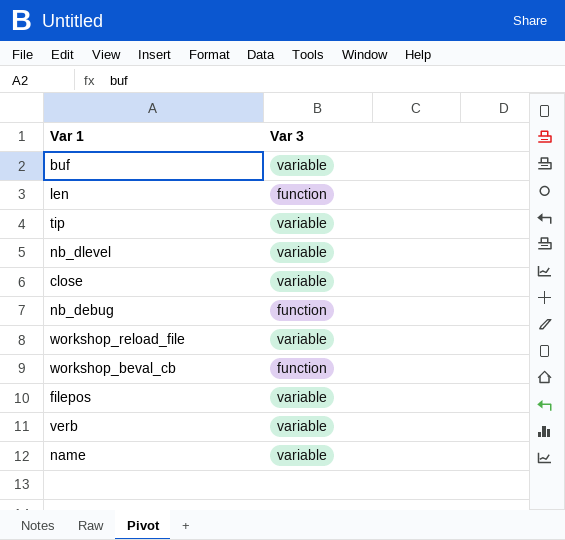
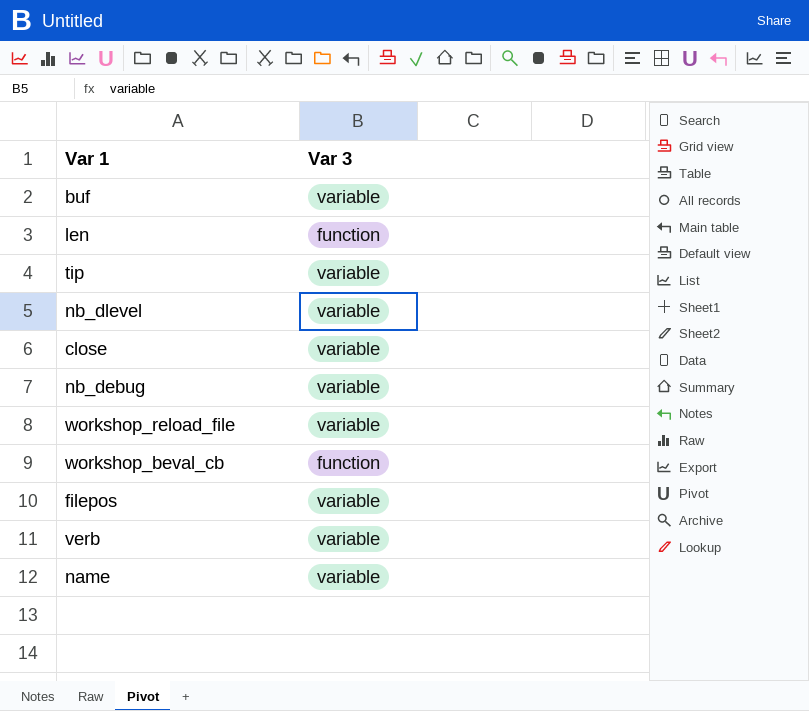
nb_debug | Var 3: function -> variable

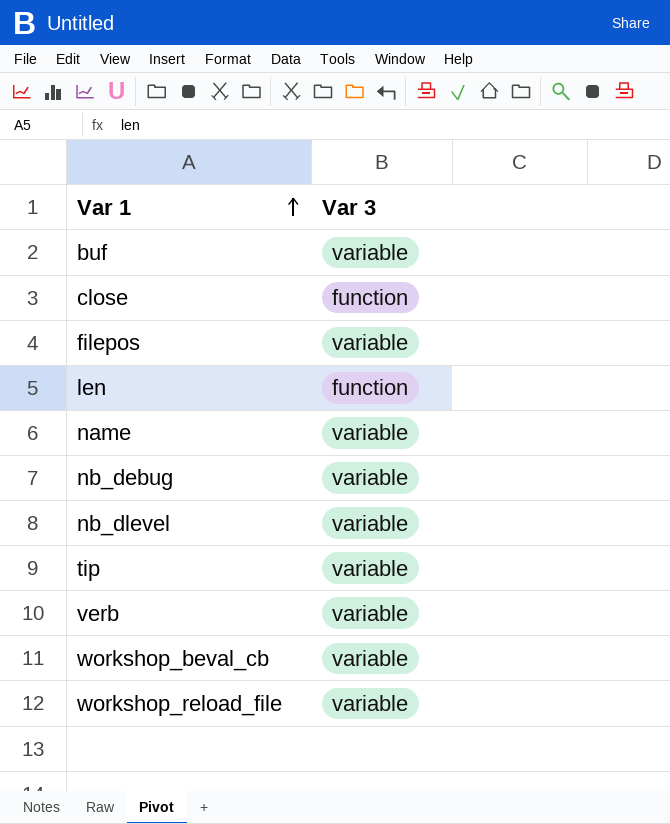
row order: none -> Var 1 ascending
close | Var 3: variable -> function
workshop_beval_cb | Var 3: function -> variable

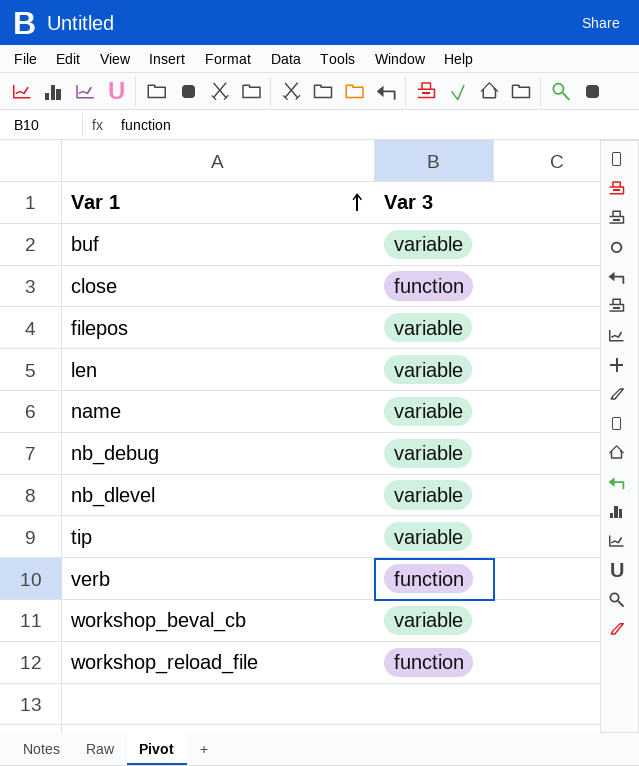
len | Var 3: function -> variable
verb | Var 3: variable -> function
workshop_reload_file | Var 3: variable -> function

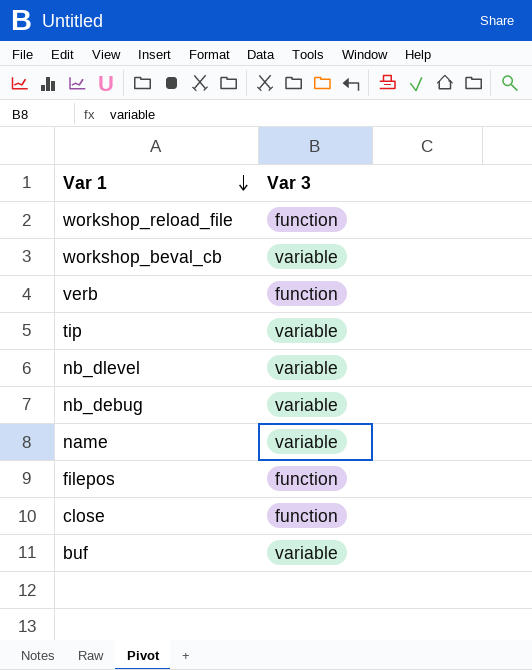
row order: Var 1 ascending -> Var 1 descending
row len: variable -> none
filepos | Var 3: variable -> function

